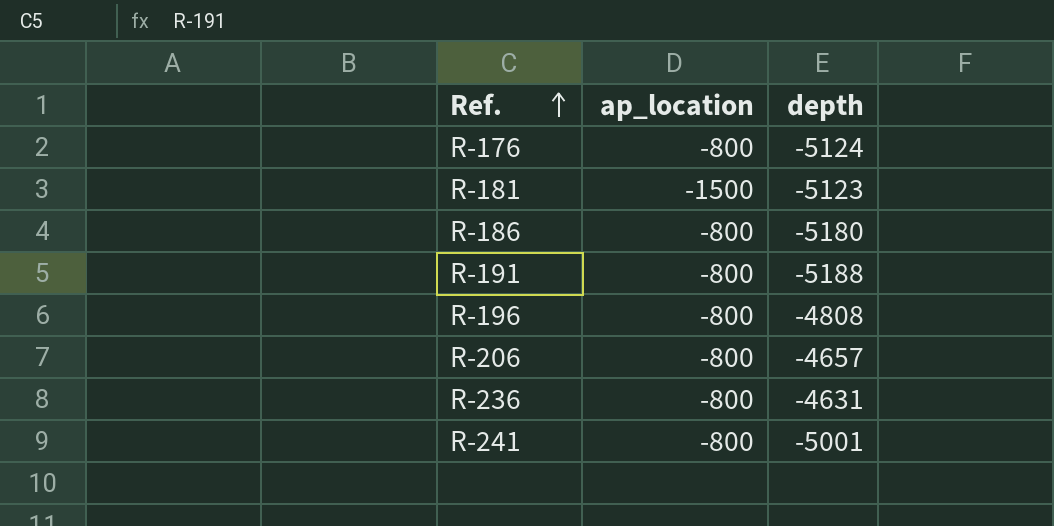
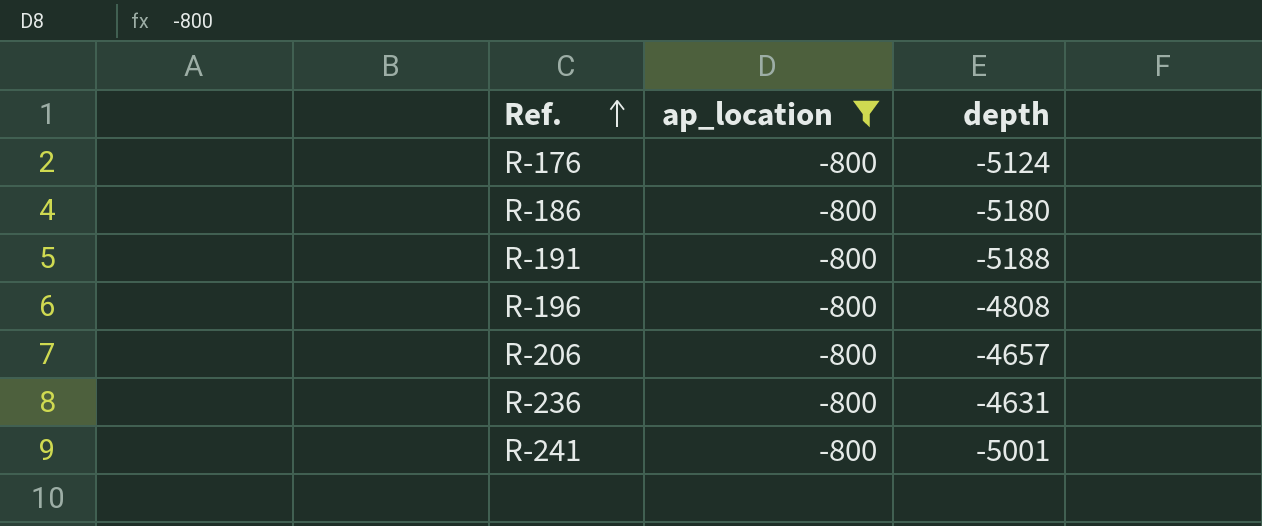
filter: none -> ap_location = -800

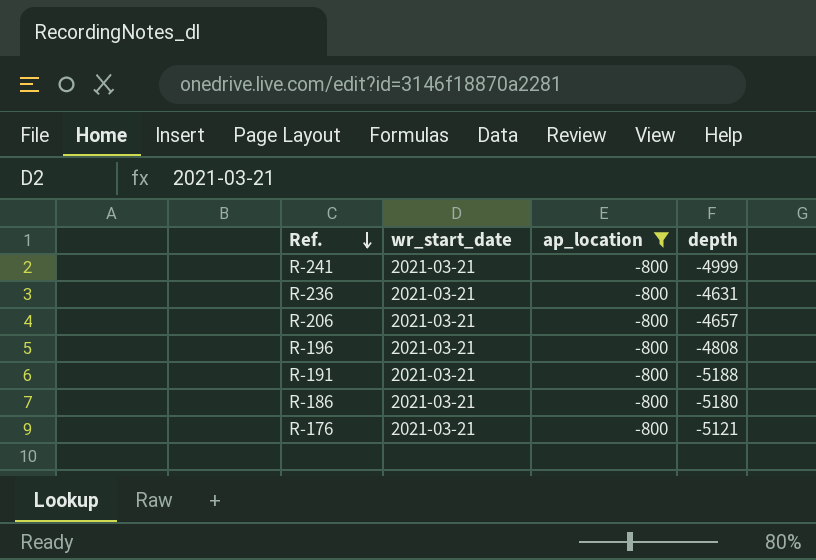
row order: Ref. ascending -> Ref. descending
column wr_start_date | position: none -> 2
R-241 | depth: -5001 -> -4999
R-176 | depth: -5124 -> -5121

